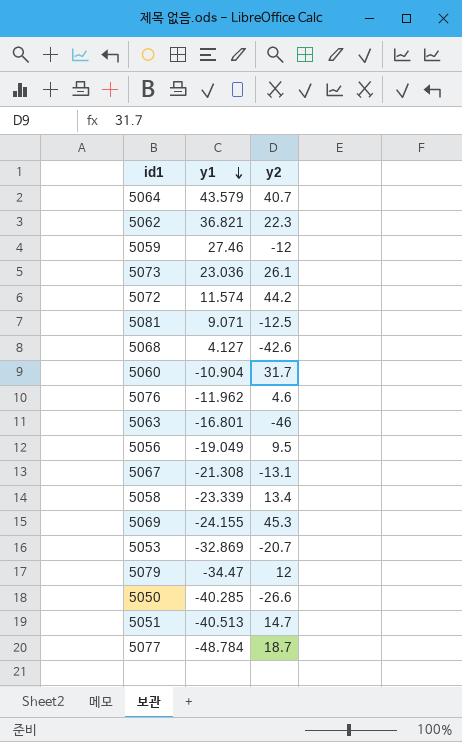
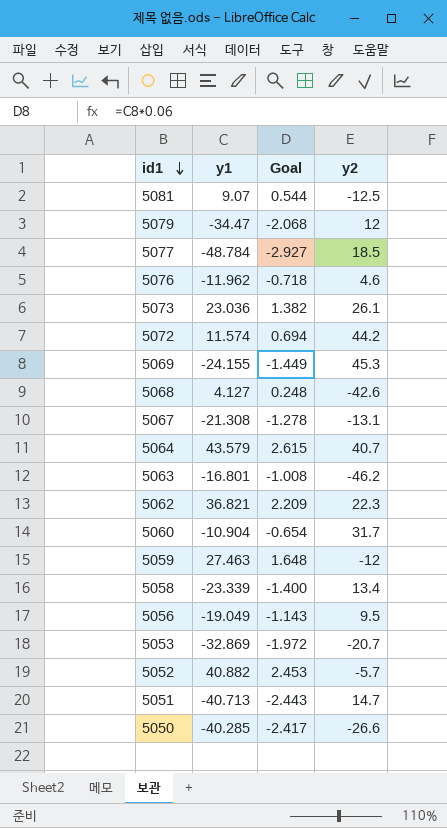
row order: y1 descending -> id1 descending
column Goal | formula: none -> [y1] * 0.06
5081 | y1: 9.071 -> 9.07
5077 | y2: 18.7 -> 18.5
5063 | y2: -46 -> -46.2
5059 | y1: 27.46 -> 27.463
row 5052: none -> 40.882 | 2.453 | -5.7
5051 | y1: -40.513 -> -40.713

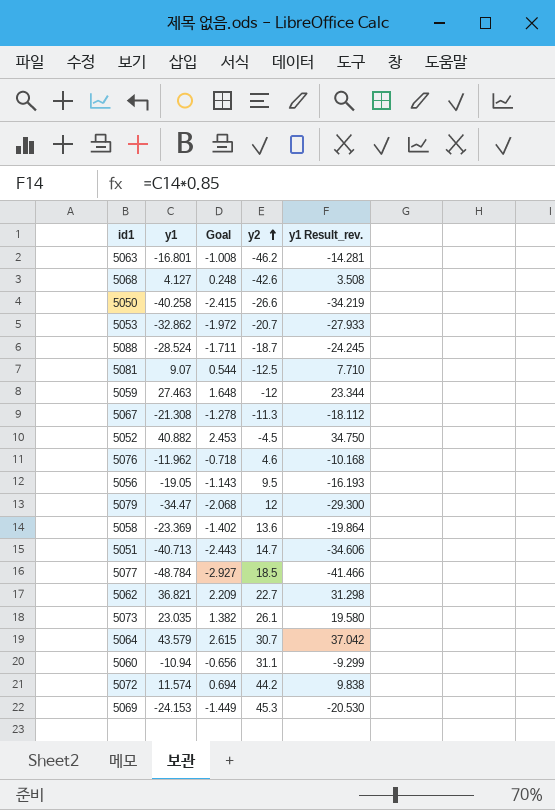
row order: id1 descending -> y2 ascending
column y1 Result_rev. | formula: none -> [y1] * 0.85
5050 | y1: -40.285 -> -40.258
5050 | Goal: -2.417 -> -2.415
5053 | y1: -32.869 -> -32.862
row 5088: none -> -28.524 | -1.711 | -18.7 | -24.245
5067 | y2: -13.1 -> -11.3
5052 | y2: -5.7 -> -4.5
5056 | y1: -19.049 -> -19.05
5058 | y1: -23.339 -> -23.369
5058 | Goal: -1.400 -> -1.402
5058 | y2: 13.4 -> 13.6
5062 | y2: 22.3 -> 22.7
5073 | y1: 23.036 -> 23.035
5064 | y2: 40.7 -> 30.7
5060 | y1: -10.904 -> -10.94
5060 | Goal: -0.654 -> -0.656
5060 | y2: 31.7 -> 31.1
5069 | y1: -24.155 -> -24.153

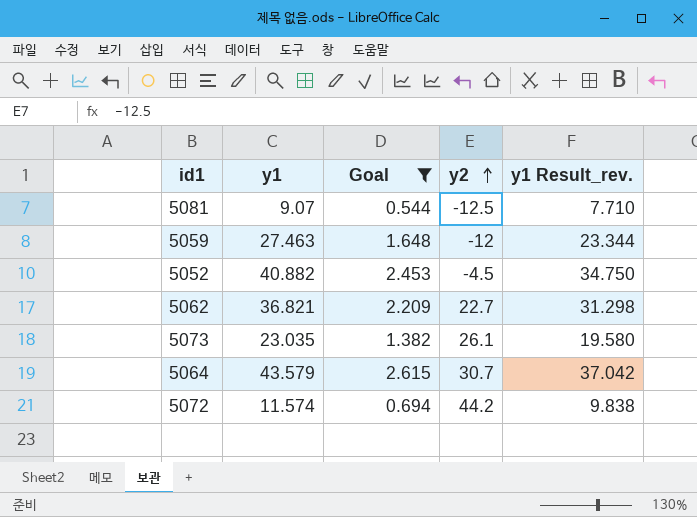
filter: none -> Goal >= 0.544

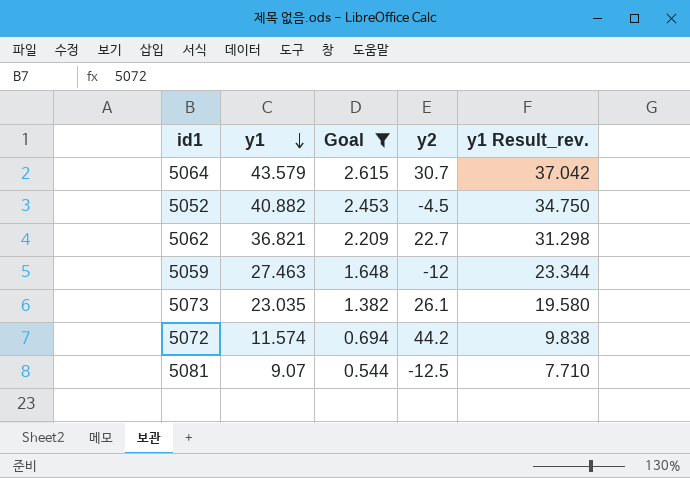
row order: y2 ascending -> y1 descending

